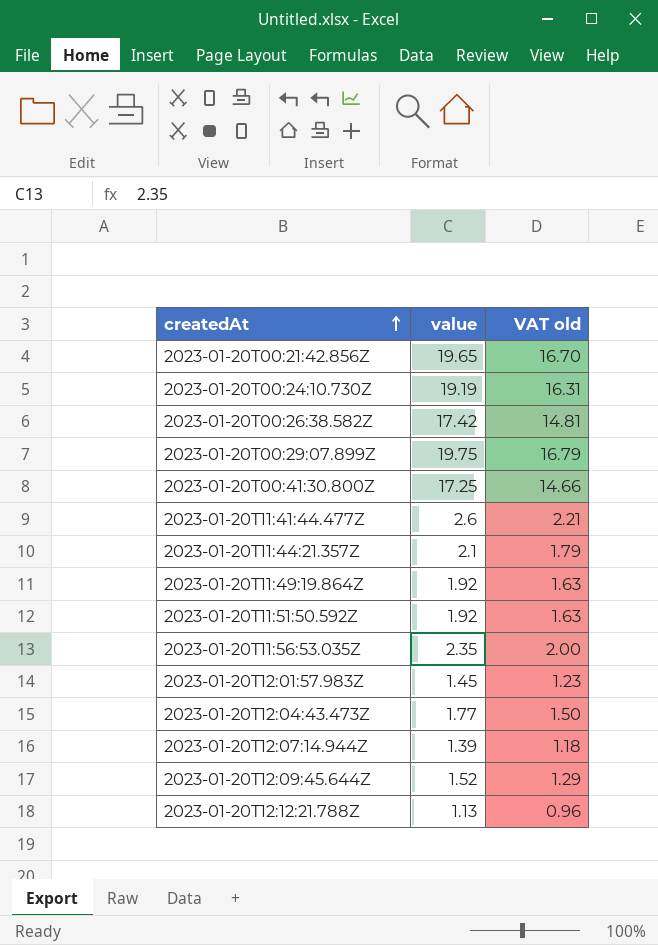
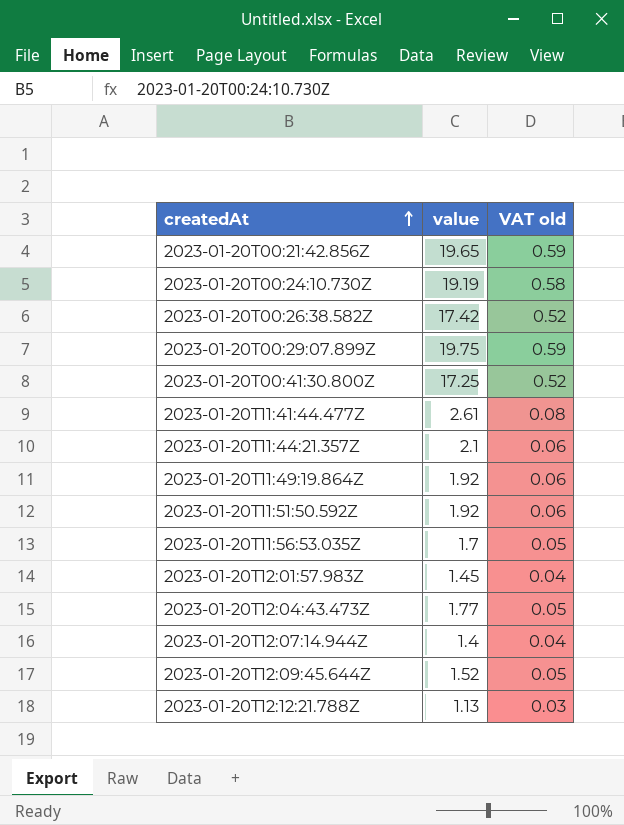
column VAT old | formula: [value] * 0.85 -> [value] * 0.03
2023-01-20T11:41:44.477Z | value: 2.6 -> 2.61
2023-01-20T11:56:53.035Z | value: 2.35 -> 1.7
2023-01-20T12:07:14.944Z | value: 1.39 -> 1.4

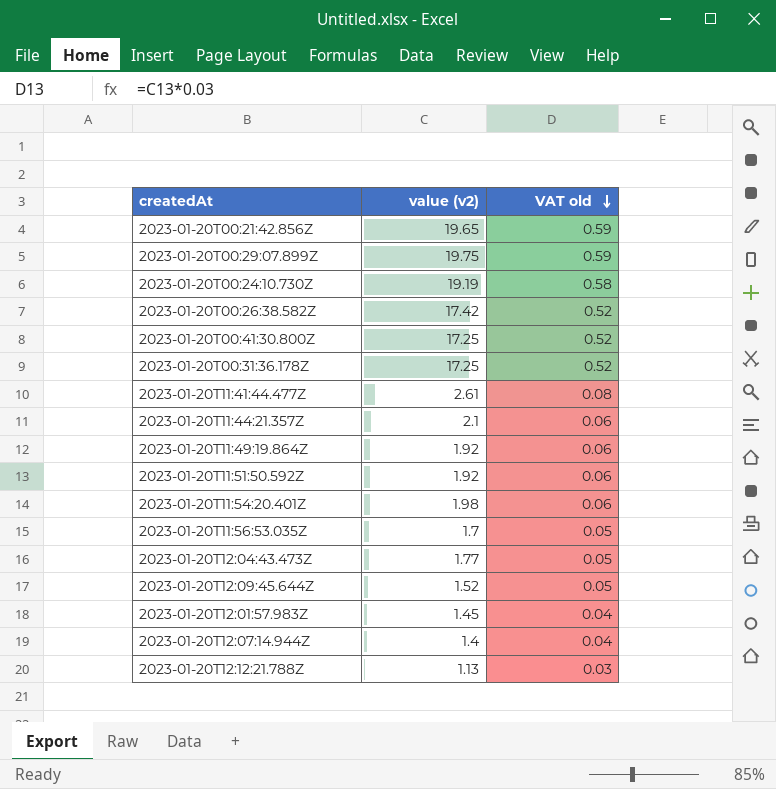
row order: createdAt ascending -> VAT old descending
column name: value -> value (v2)
row 2023-01-20T00:31:36.178Z: none -> 17.25 | 0.52
row 2023-01-20T11:54:20.401Z: none -> 1.98 | 0.06

